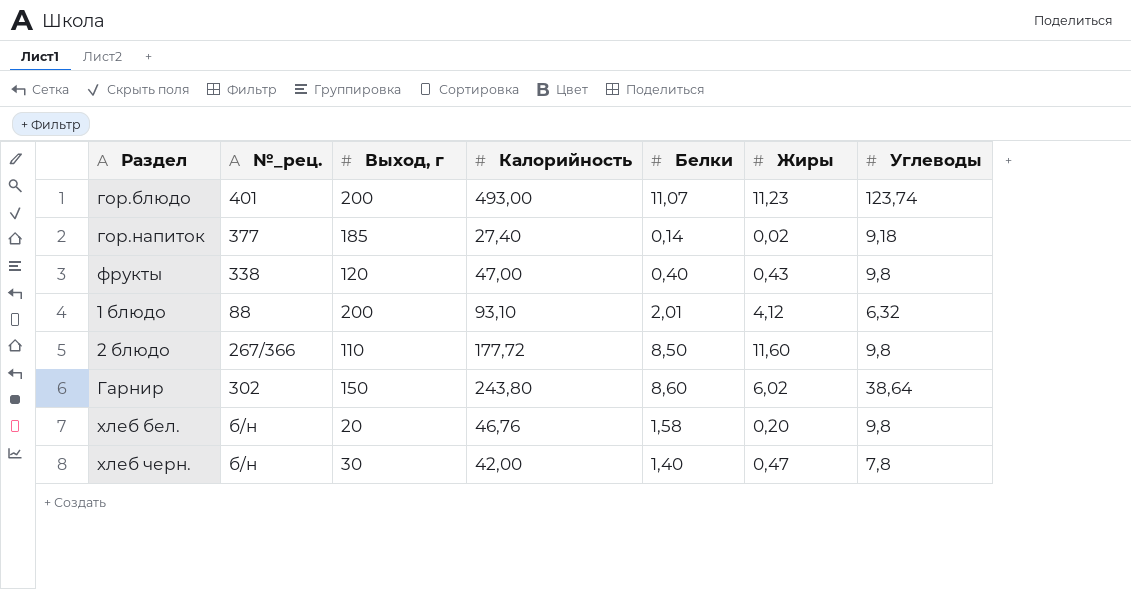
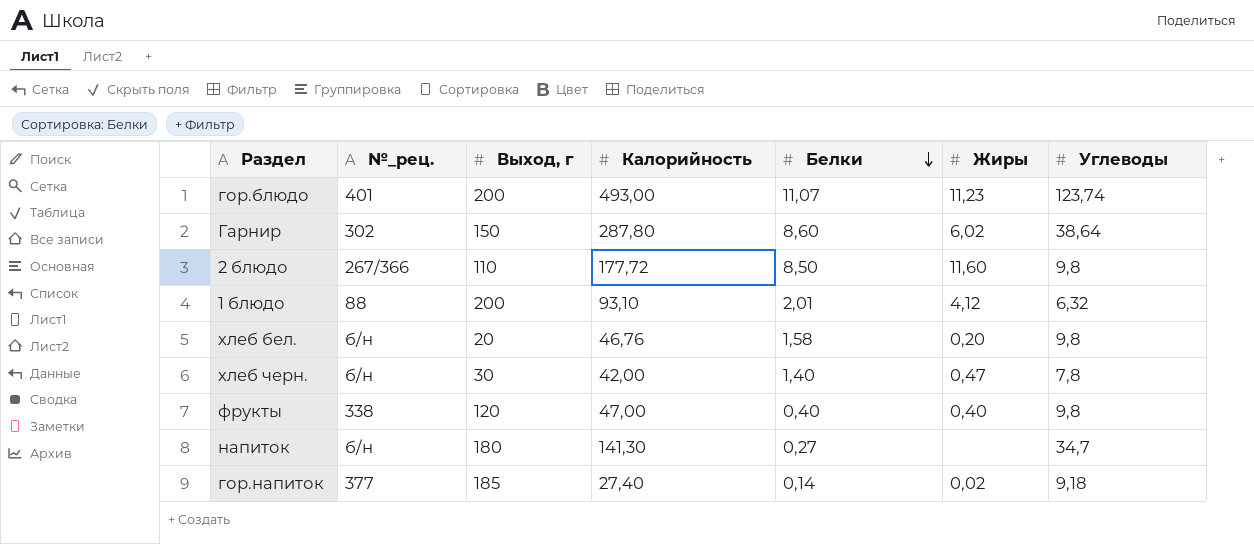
row order: none -> Белки descending
Гарнир | Калорийность: 243,80 -> 287,80
фрукты | Жиры: 0,43 -> 0,40
row напиток: none -> б/н | 180 | 141,30 | 0,27 | none | 34,7

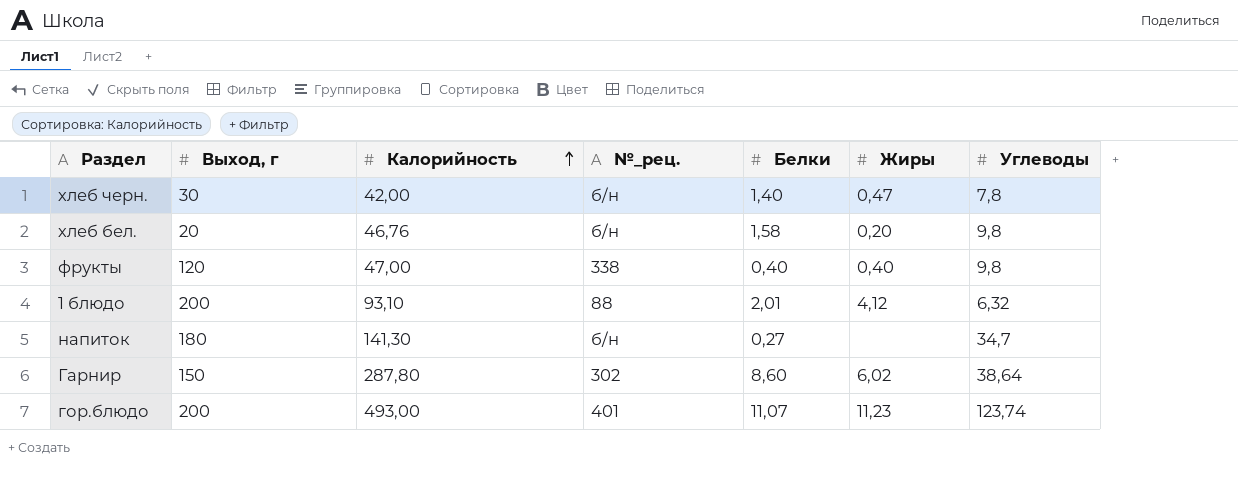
row order: Белки descending -> Калорийность ascending
column №_рец. | position: 2 -> 4
row 2 блюдо: 267/366 | 110 | 177,72 | 8,50 | 11,60 | 9,8 -> none
row гор.напиток: 377 | 185 | 27,40 | 0,14 | 0,02 | 9,18 -> none

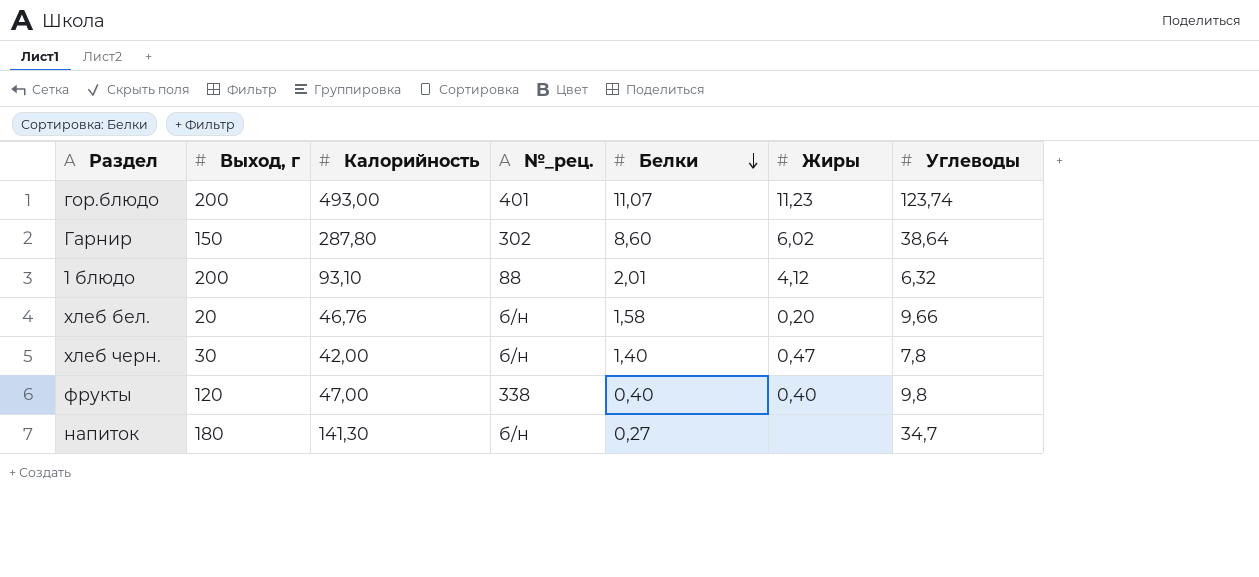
row order: Калорийность ascending -> Белки descending
хлеб бел. | Углеводы: 9,8 -> 9,66

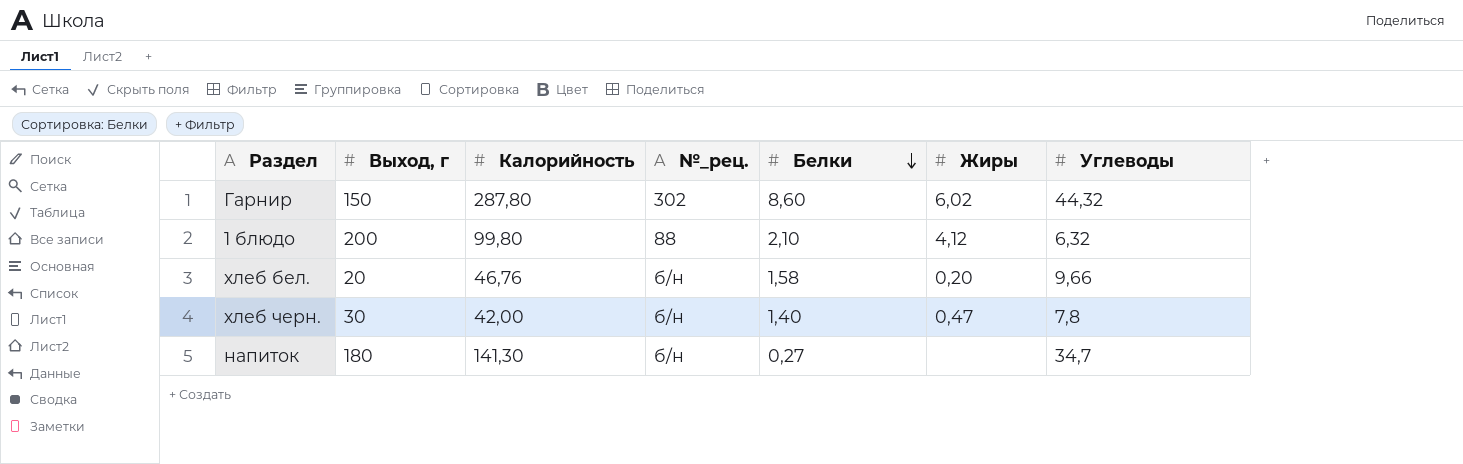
row гор.блюдо: 200 | 493,00 | 401 | 11,07 | 11,23 | 123,74 -> none
row фрукты: 120 | 47,00 | 338 | 0,40 | 0,40 | 9,8 -> none
Гарнир | Углеводы: 38,64 -> 44,32
1 блюдо | Калорийность: 93,10 -> 99,80
1 блюдо | Белки: 2,01 -> 2,10

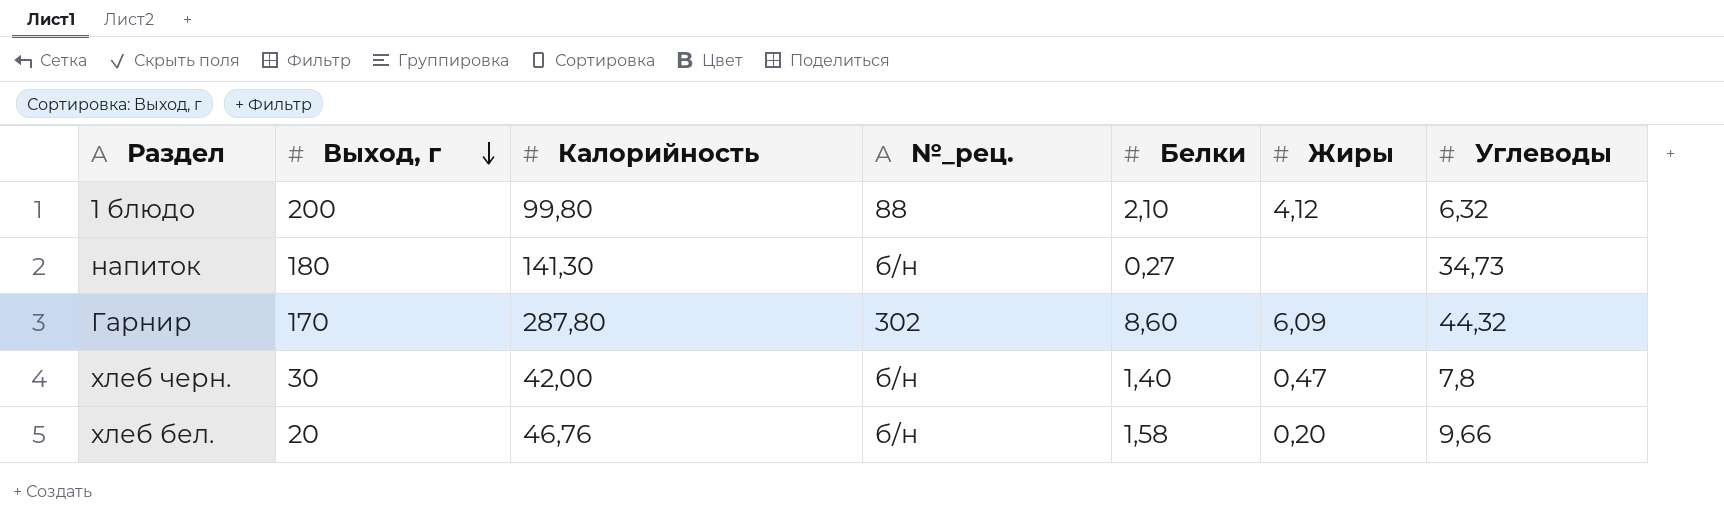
row order: Белки descending -> Выход, г descending
напиток | Углеводы: 34,7 -> 34,73
Гарнир | Выход, г: 150 -> 170
Гарнир | Жиры: 6,02 -> 6,09

